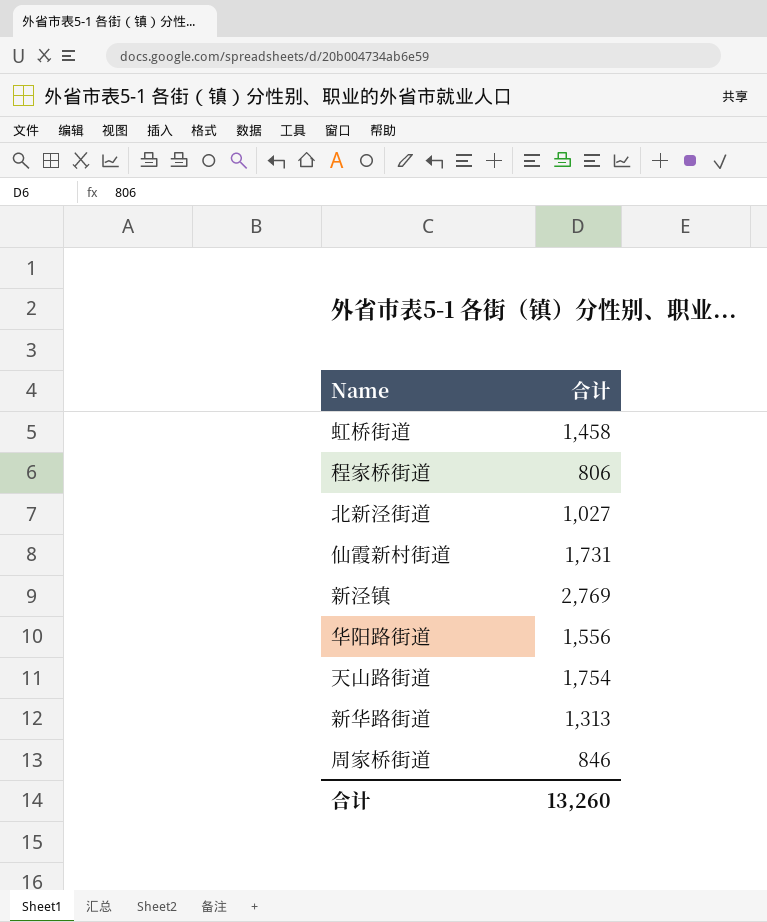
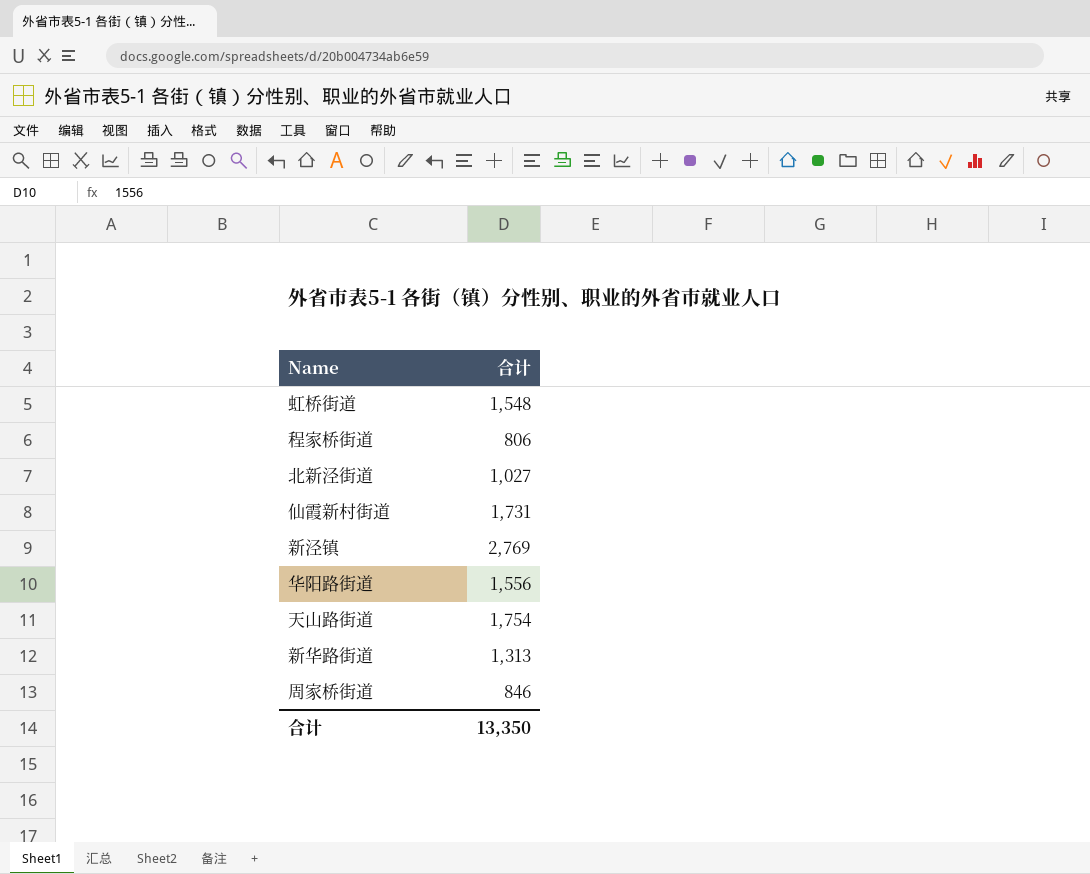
虹桥街道 | 合计: 1,458 -> 1,548
合计 | 合计: 13,260 -> 13,350

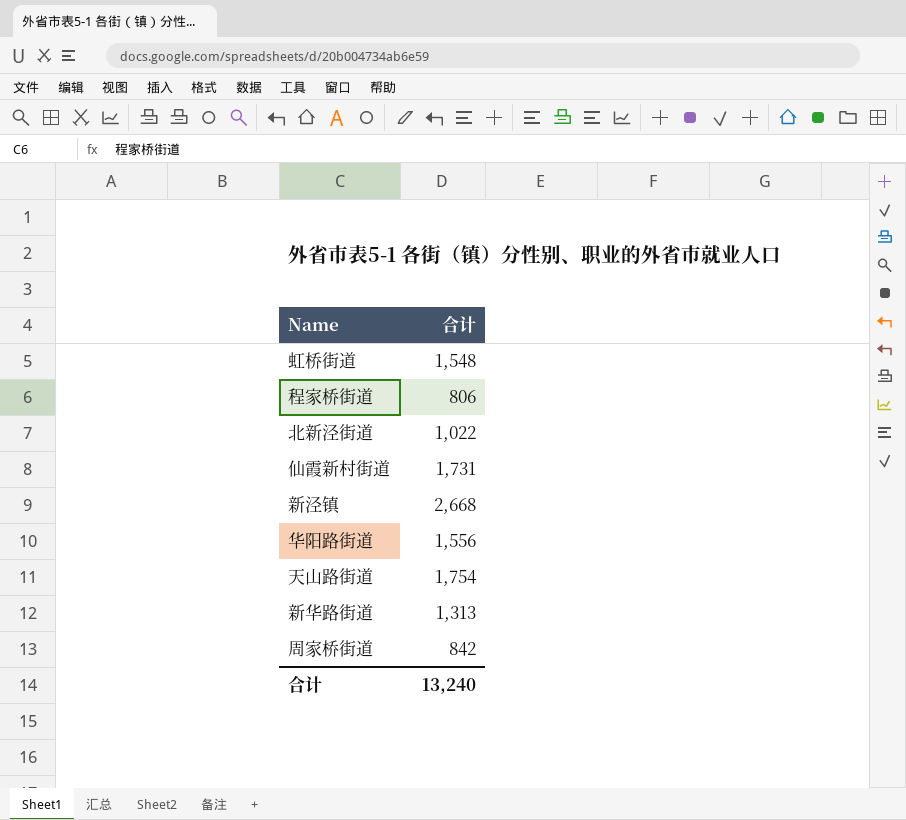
北新泾街道 | 合计: 1,027 -> 1,022
新泾镇 | 合计: 2,769 -> 2,668
周家桥街道 | 合计: 846 -> 842
合计 | 合计: 13,350 -> 13,240

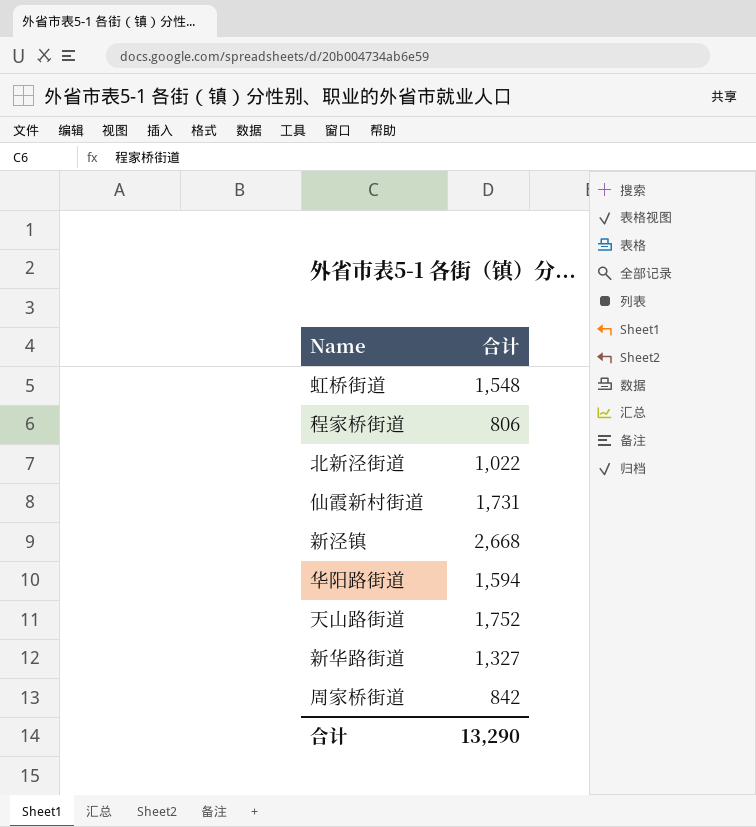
华阳路街道 | 合计: 1,556 -> 1,594
天山路街道 | 合计: 1,754 -> 1,752
新华路街道 | 合计: 1,313 -> 1,327
合计 | 合计: 13,240 -> 13,290

